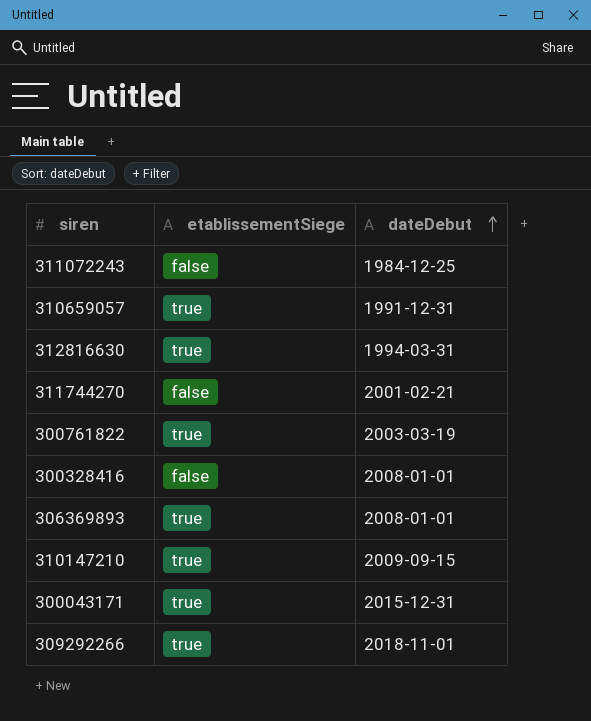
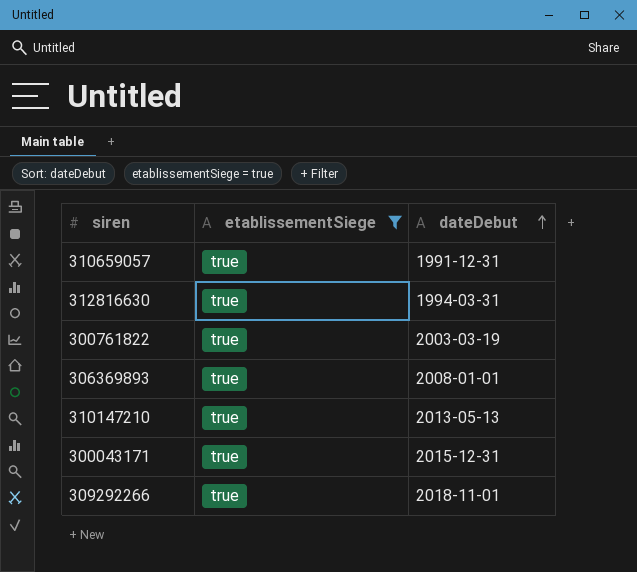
filter: none -> etablissementSiege = true
310147210 | dateDebut: 2009-09-15 -> 2013-05-13

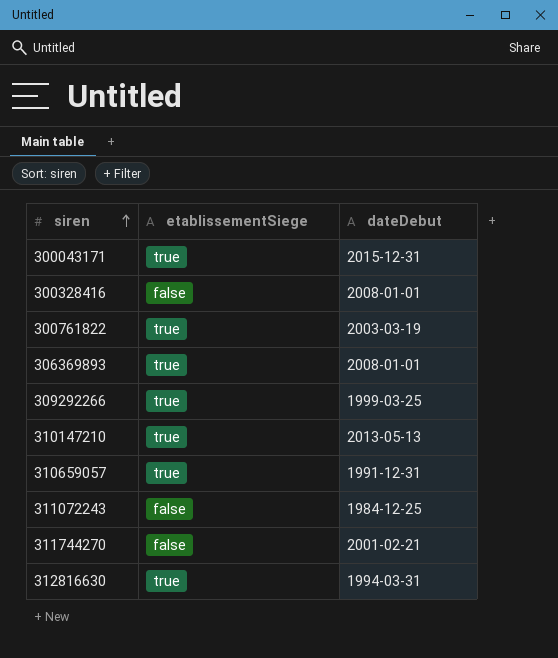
filter: etablissementSiege = true -> none
row order: dateDebut ascending -> siren ascending
309292266 | dateDebut: 2018-11-01 -> 1999-03-25

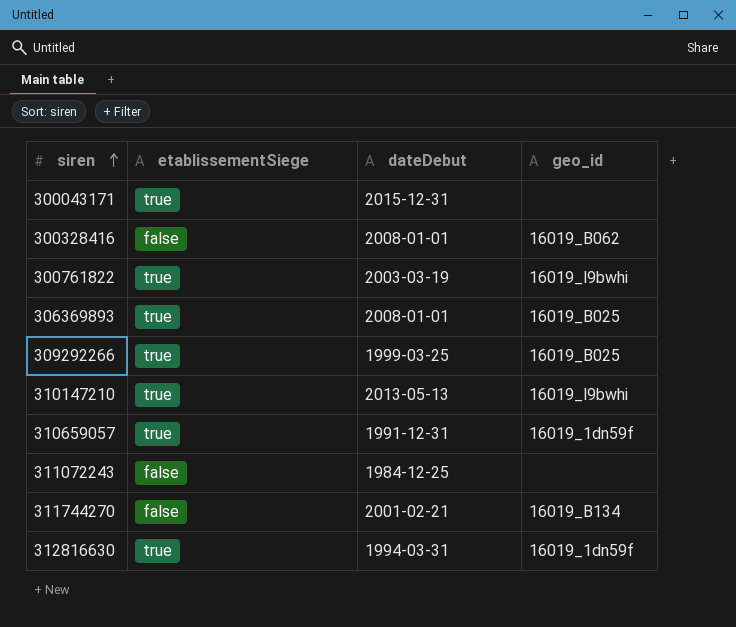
column geo_id | position: none -> 4

